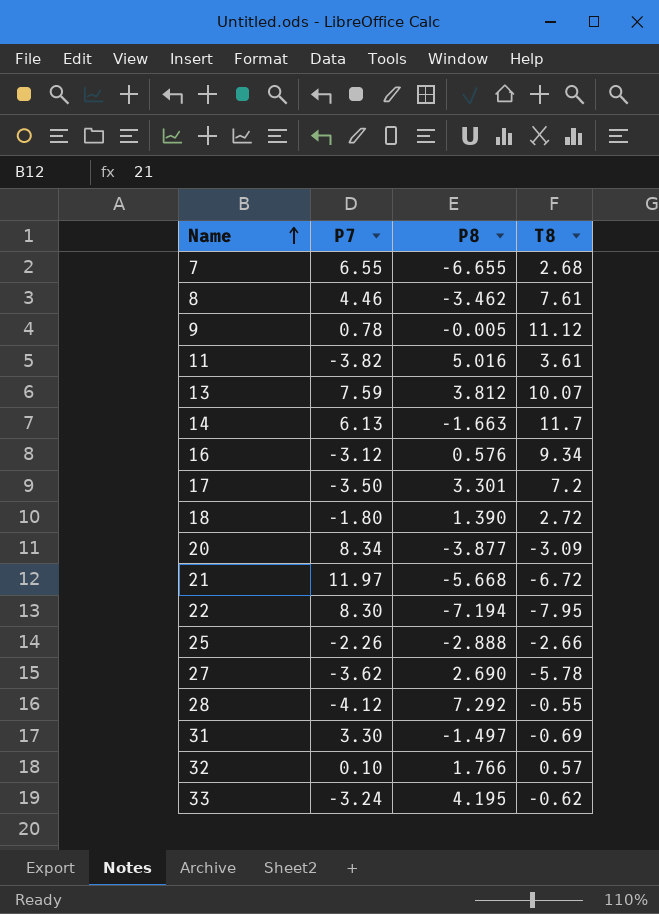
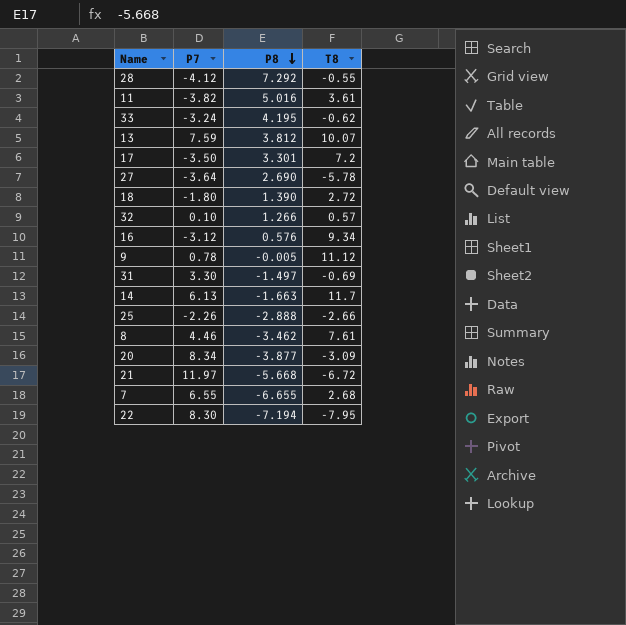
row order: Name ascending -> P8 descending
27 | P7: -3.62 -> -3.64
32 | P8: 1.766 -> 1.266

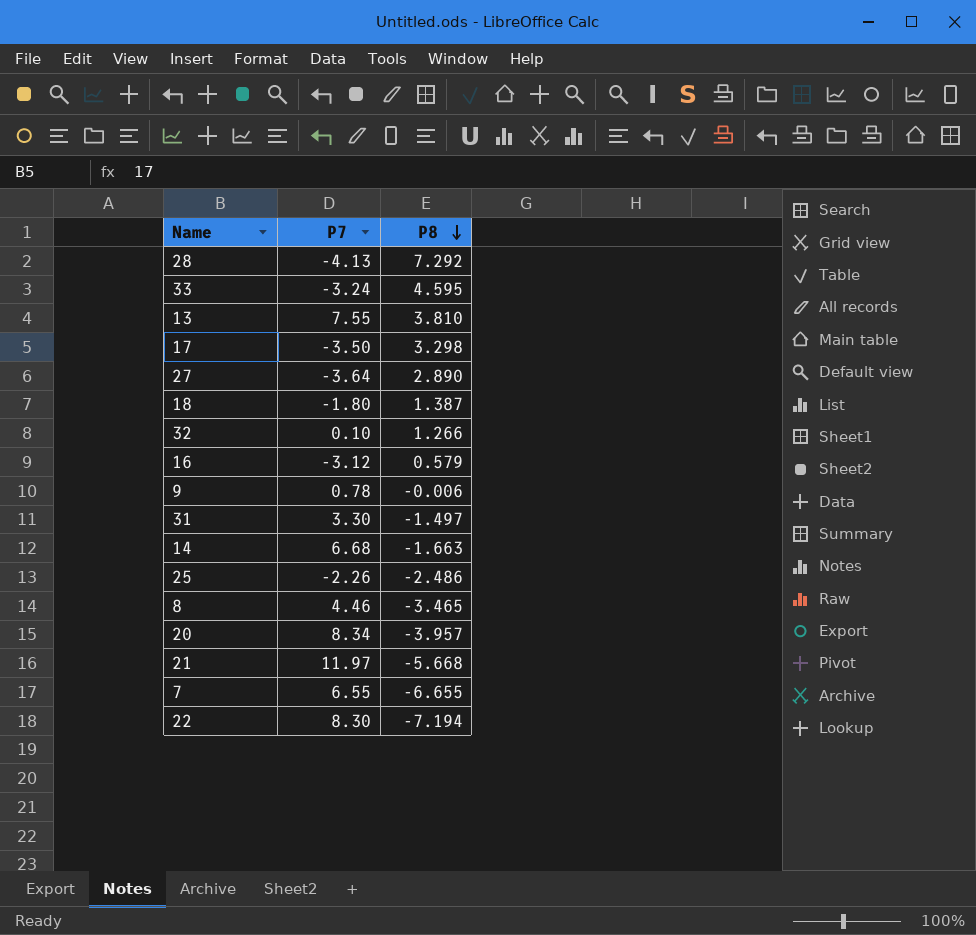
column T8 | position: 4 -> none
row 11: -3.82 | 5.016 | 3.61 -> none
28 | P7: -4.12 -> -4.13
33 | P8: 4.195 -> 4.595
13 | P7: 7.59 -> 7.55
13 | P8: 3.812 -> 3.810
17 | P8: 3.301 -> 3.298
27 | P8: 2.690 -> 2.890
18 | P8: 1.390 -> 1.387
16 | P8: 0.576 -> 0.579
9 | P8: -0.005 -> -0.006
14 | P7: 6.13 -> 6.68
25 | P8: -2.888 -> -2.486
8 | P8: -3.462 -> -3.465
20 | P8: -3.877 -> -3.957

